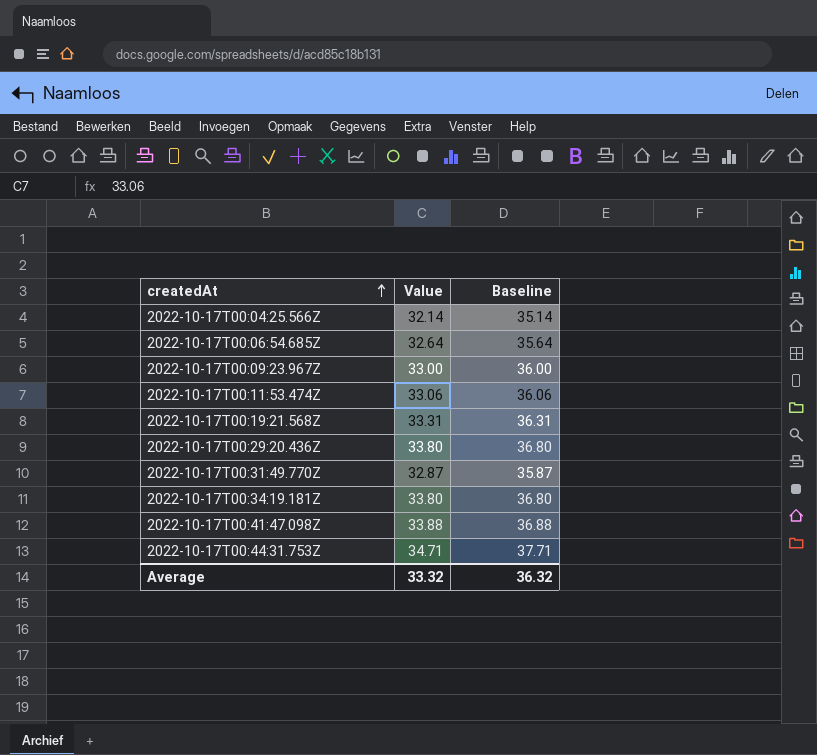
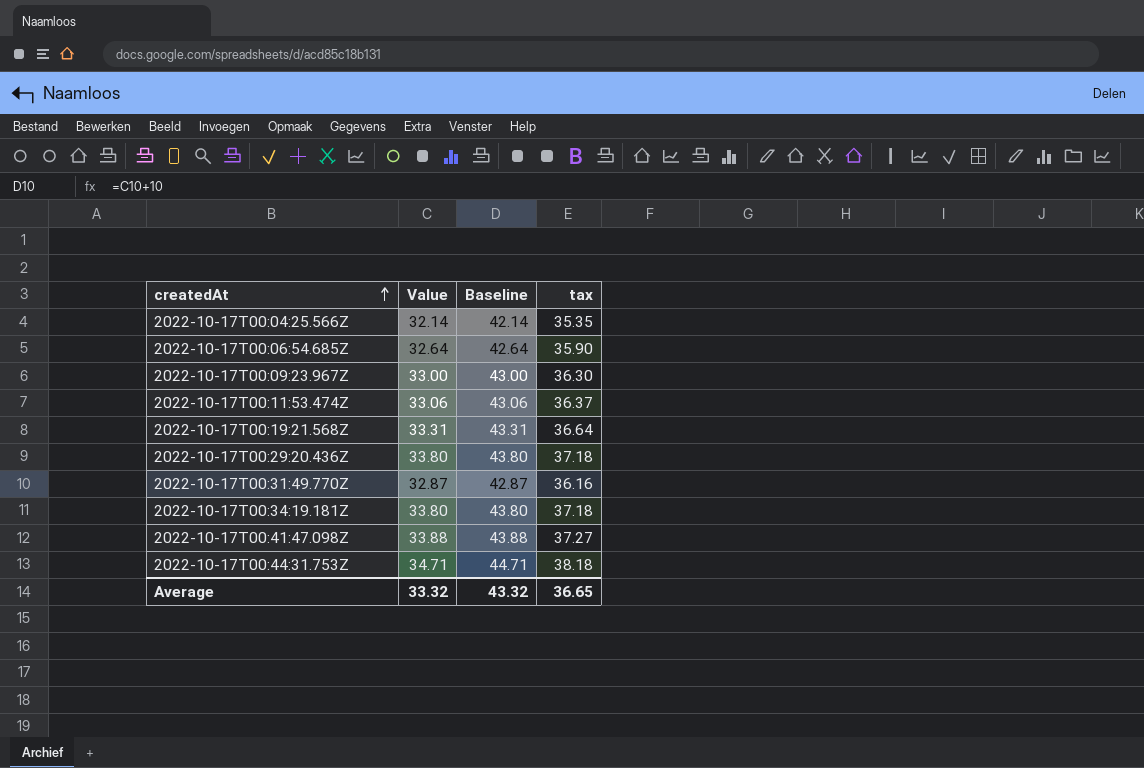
column Baseline | formula: [Value] + 3 -> [Value] + 10
column tax | formula: none -> [Value] * 1.1
Average | Baseline: 36.32 -> 43.32

